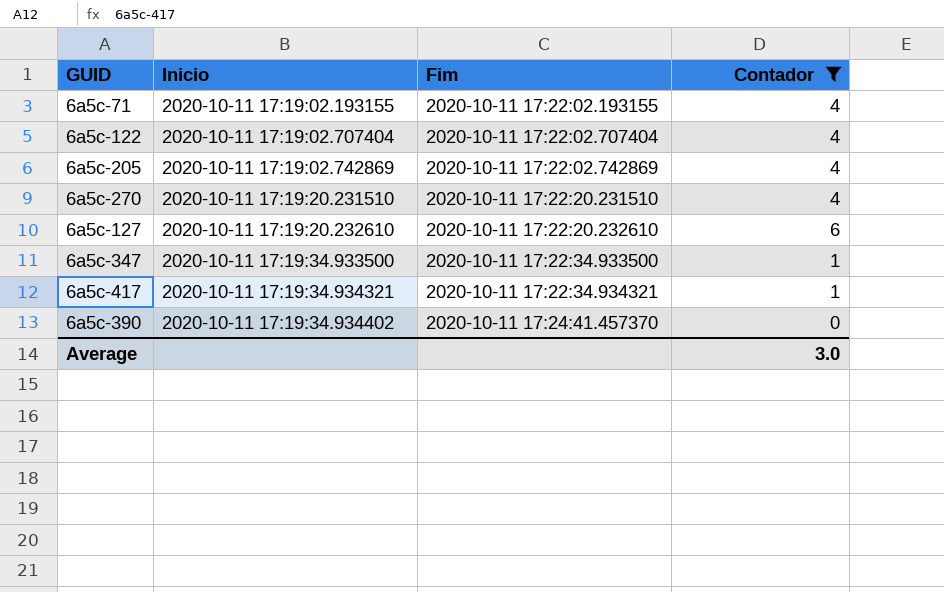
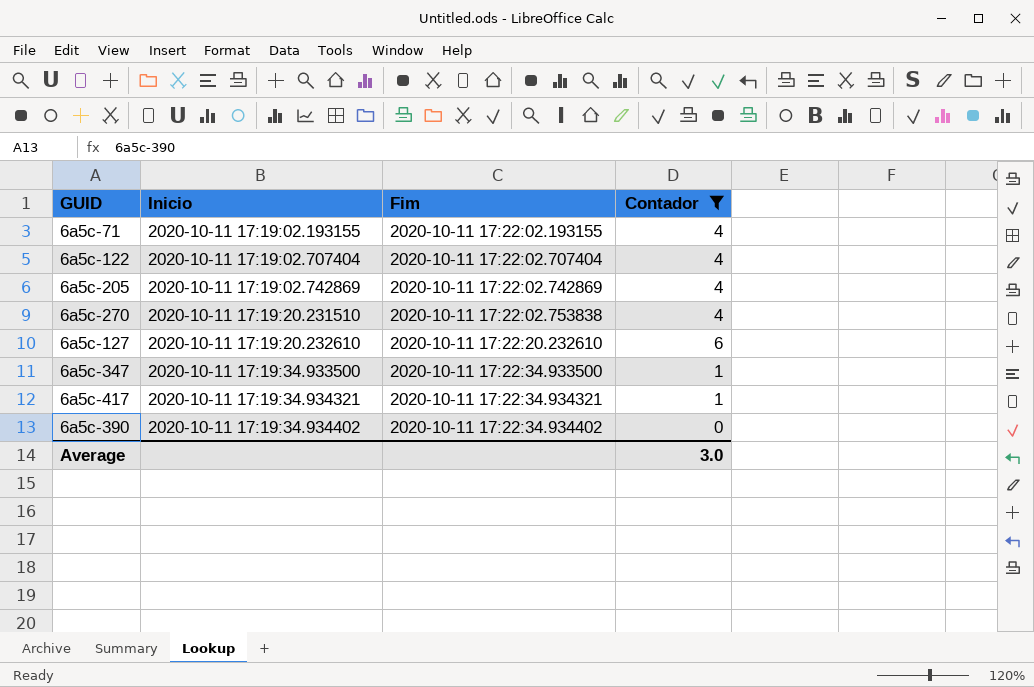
6a5c-270 | Fim: 2020-10-11 17:22:20.231510 -> 2020-10-11 17:22:02.753838
6a5c-390 | Fim: 2020-10-11 17:24:41.457370 -> 2020-10-11 17:22:34.934402

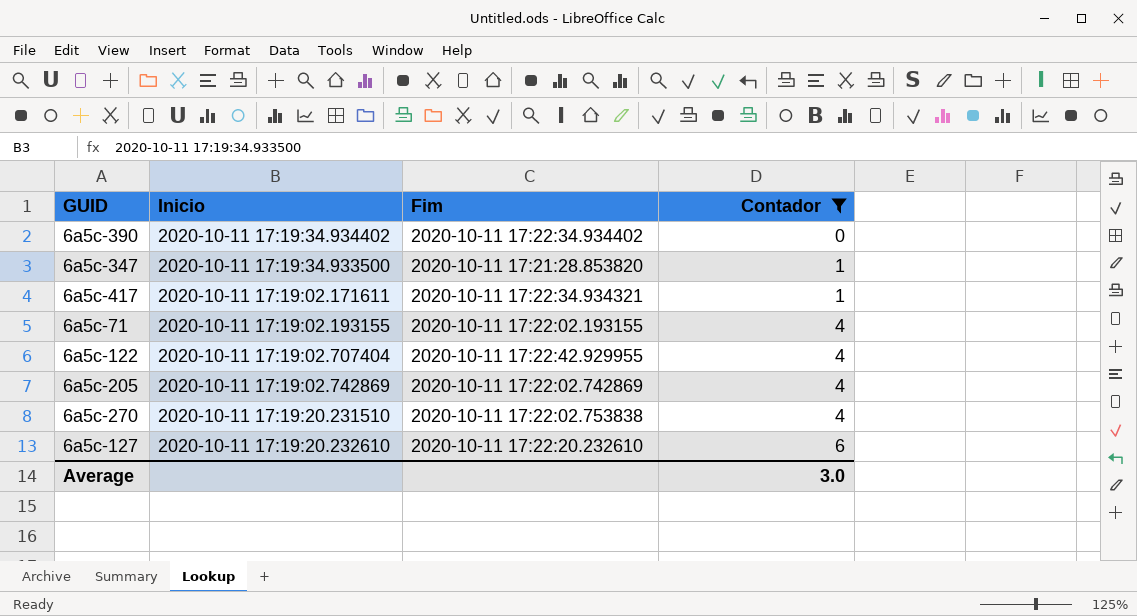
row order: Inicio ascending -> Contador ascending
6a5c-347 | Fim: 2020-10-11 17:22:34.933500 -> 2020-10-11 17:21:28.853820
6a5c-417 | Inicio: 2020-10-11 17:19:34.934321 -> 2020-10-11 17:19:02.171611
6a5c-122 | Fim: 2020-10-11 17:22:02.707404 -> 2020-10-11 17:22:42.929955

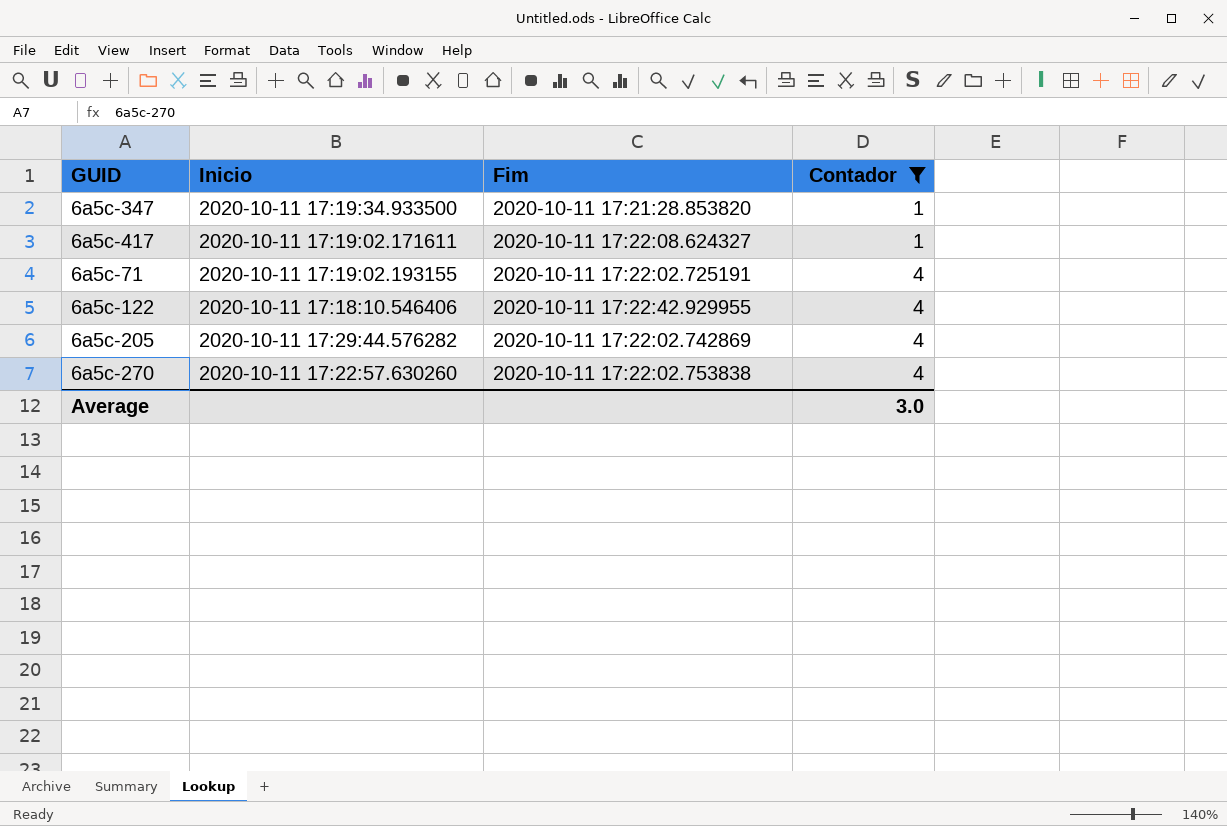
row 6a5c-390: 2020-10-11 17:19:34.934402 | 2020-10-11 17:22:34.934402 | 0 -> none
row 6a5c-127: 2020-10-11 17:19:20.232610 | 2020-10-11 17:22:20.232610 | 6 -> none
6a5c-417 | Fim: 2020-10-11 17:22:34.934321 -> 2020-10-11 17:22:08.624327
6a5c-71 | Fim: 2020-10-11 17:22:02.193155 -> 2020-10-11 17:22:02.725191
6a5c-122 | Inicio: 2020-10-11 17:19:02.707404 -> 2020-10-11 17:18:10.546406
6a5c-205 | Inicio: 2020-10-11 17:19:02.742869 -> 2020-10-11 17:29:44.576282
6a5c-270 | Inicio: 2020-10-11 17:19:20.231510 -> 2020-10-11 17:22:57.630260

